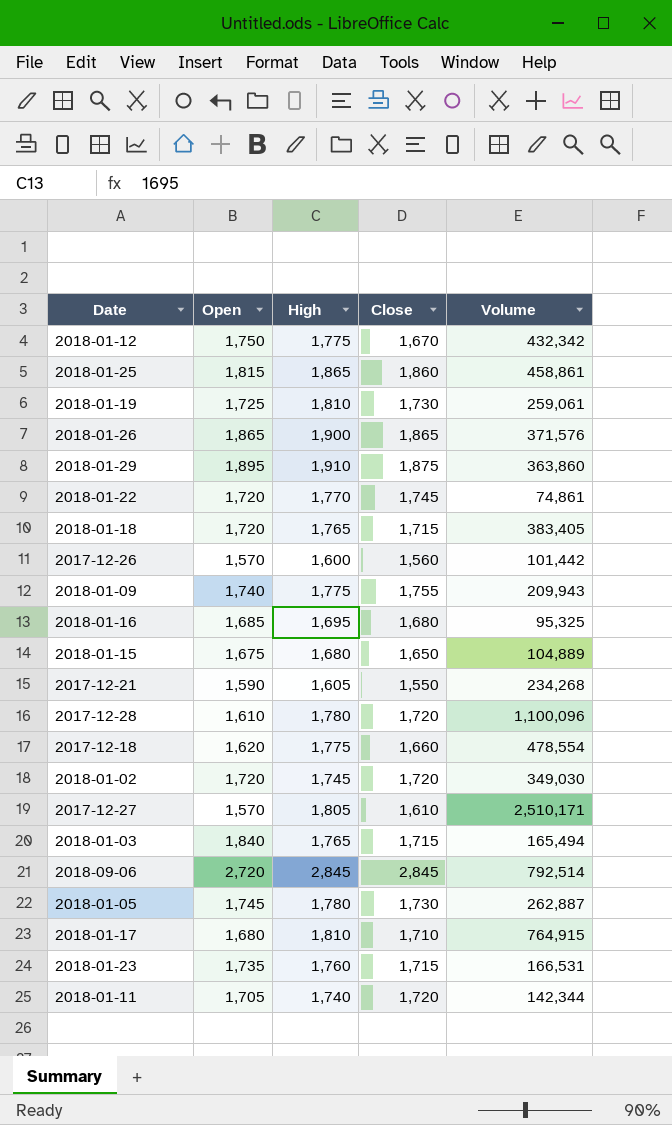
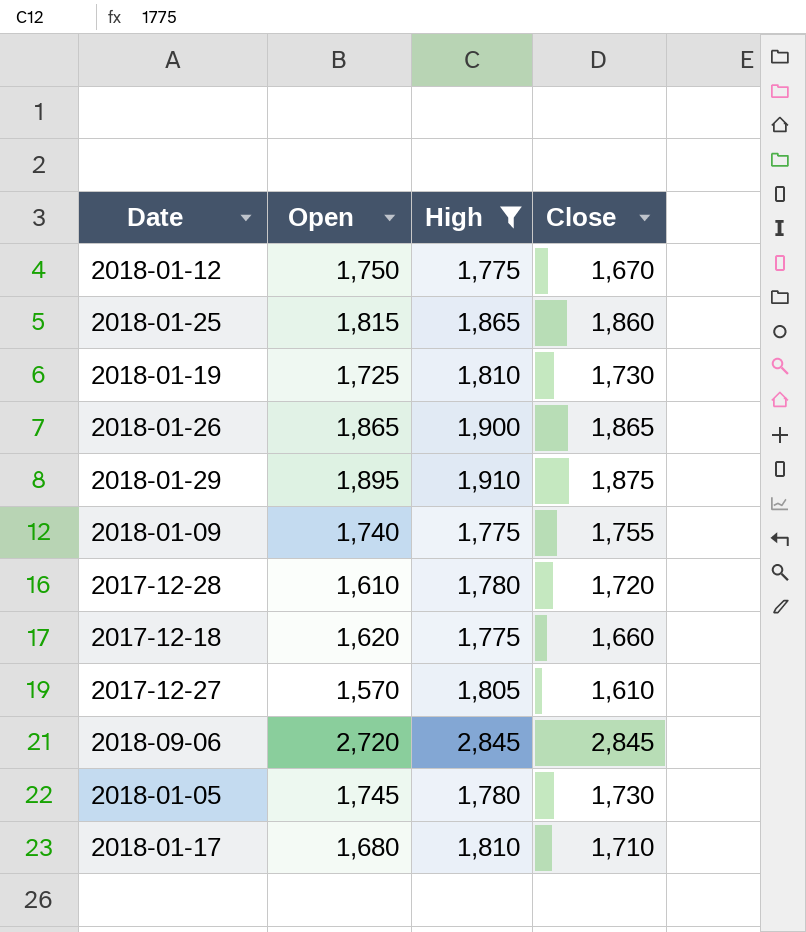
filter: none -> High >= 1,775
column Volume | position: 5 -> none

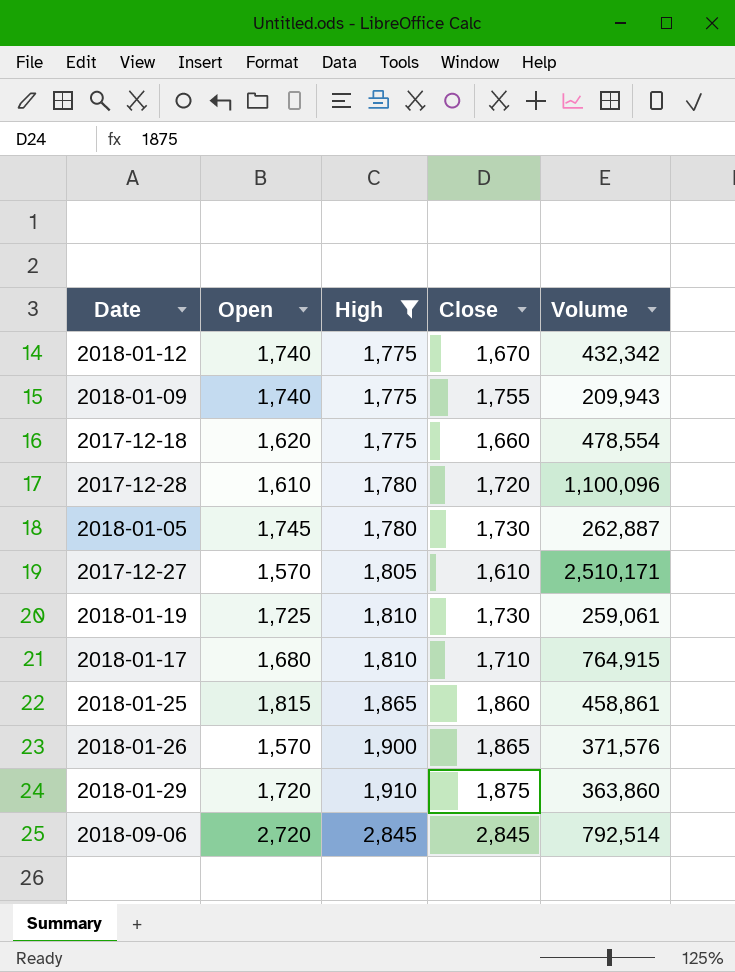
row order: none -> High ascending
column Volume | position: none -> 5
2018-01-12 | Open: 1,750 -> 1,740
2018-01-26 | Open: 1,865 -> 1,570
2018-01-29 | Open: 1,895 -> 1,720

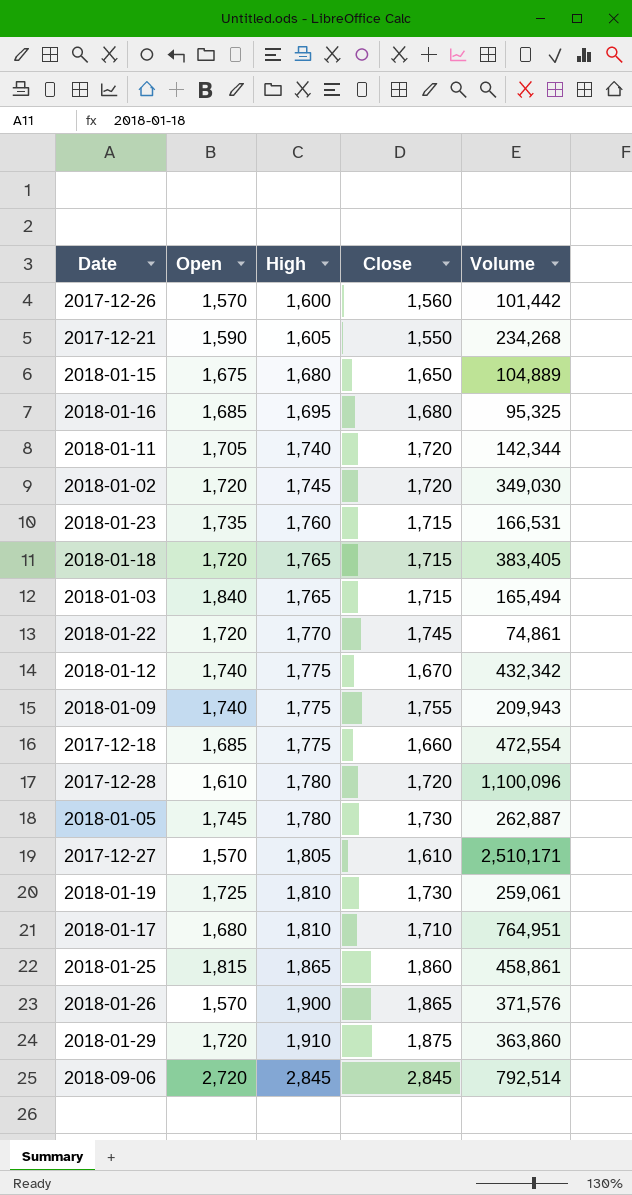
filter: High >= 1,775 -> none
2017-12-18 | Open: 1,620 -> 1,685
2017-12-18 | Volume: 478,554 -> 472,554
2018-01-17 | Volume: 764,915 -> 764,951

